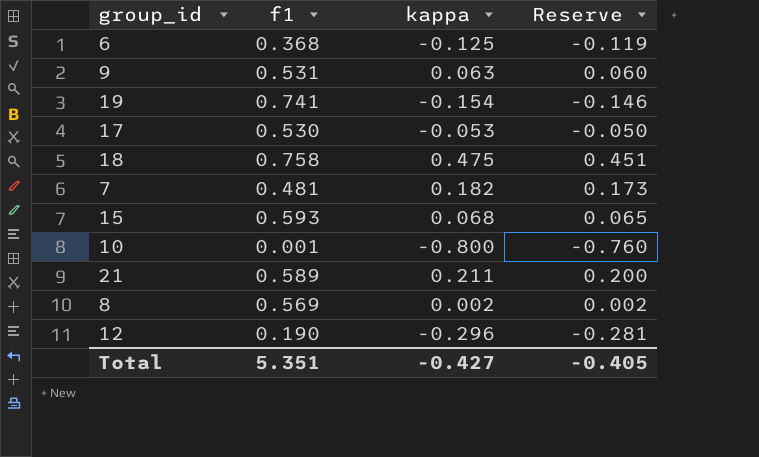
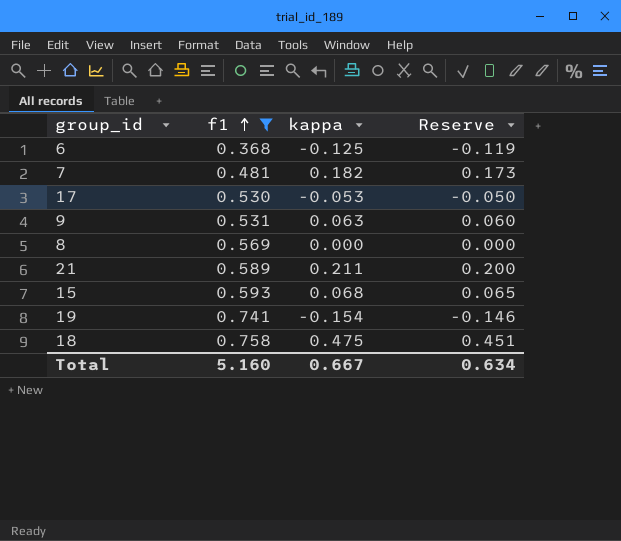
filter: none -> f1 >= 0.368
row order: none -> f1 ascending
8 | kappa: 0.002 -> 0.000
8 | Reserve: 0.002 -> 0.000
Total | f1: 5.351 -> 5.160
Total | kappa: -0.427 -> 0.667
Total | Reserve: -0.405 -> 0.634

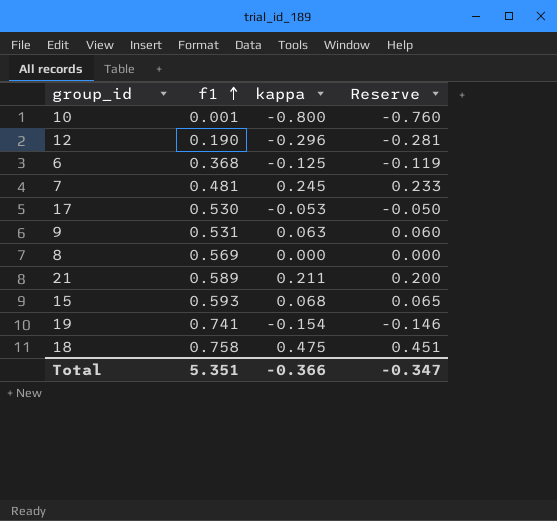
filter: f1 >= 0.368 -> none
7 | kappa: 0.182 -> 0.245
7 | Reserve: 0.173 -> 0.233
Total | f1: 5.160 -> 5.351
Total | kappa: 0.667 -> -0.366
Total | Reserve: 0.634 -> -0.347

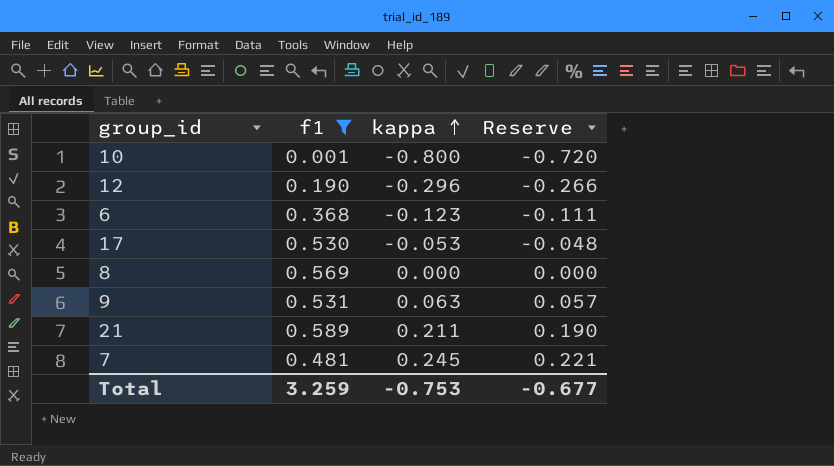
filter: none -> f1 <= 0.589
row order: f1 ascending -> kappa ascending
column Reserve | formula: [kappa] * 0.95 -> [kappa] * 0.9
6 | kappa: -0.125 -> -0.123
Total | f1: 5.351 -> 3.259
Total | kappa: -0.366 -> -0.753
Total | Reserve: -0.347 -> -0.677

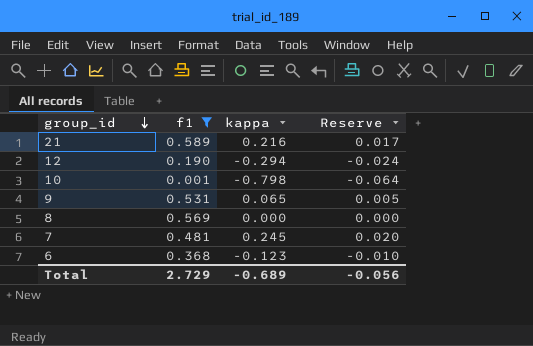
row order: kappa ascending -> group_id descending
column Reserve | formula: [kappa] * 0.9 -> [kappa] * 0.08
row 17: 0.530 | -0.053 | -0.048 -> none
21 | kappa: 0.211 -> 0.216
12 | kappa: -0.296 -> -0.294
10 | kappa: -0.800 -> -0.798
9 | kappa: 0.063 -> 0.065
Total | f1: 3.259 -> 2.729
Total | kappa: -0.753 -> -0.689
Total | Reserve: -0.677 -> -0.056

